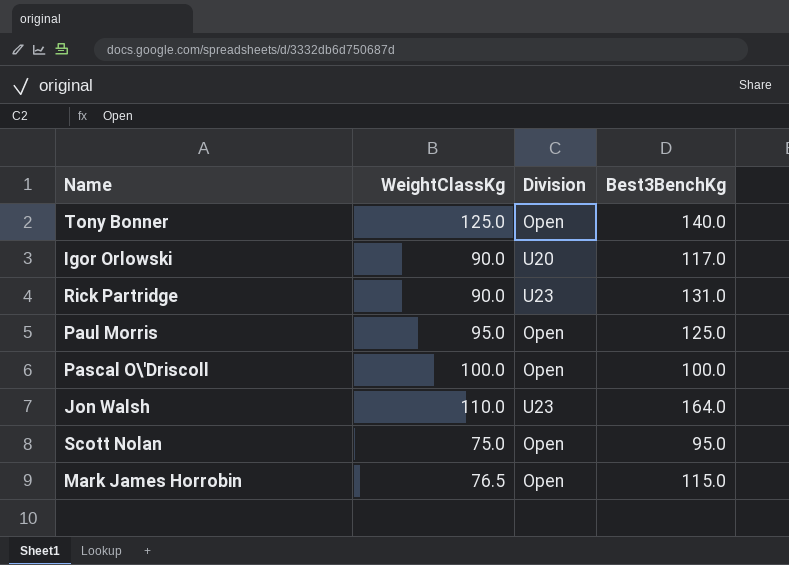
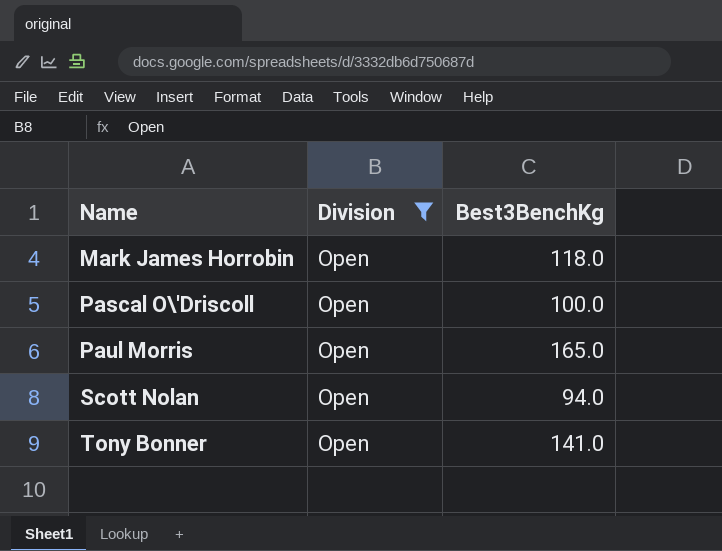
filter: none -> Division = Open
row order: none -> Name ascending
column WeightClassKg | position: 2 -> none
Mark James Horrobin | Best3BenchKg: 115.0 -> 118.0
Paul Morris | Best3BenchKg: 125.0 -> 165.0
Scott Nolan | Best3BenchKg: 95.0 -> 94.0
Tony Bonner | Best3BenchKg: 140.0 -> 141.0

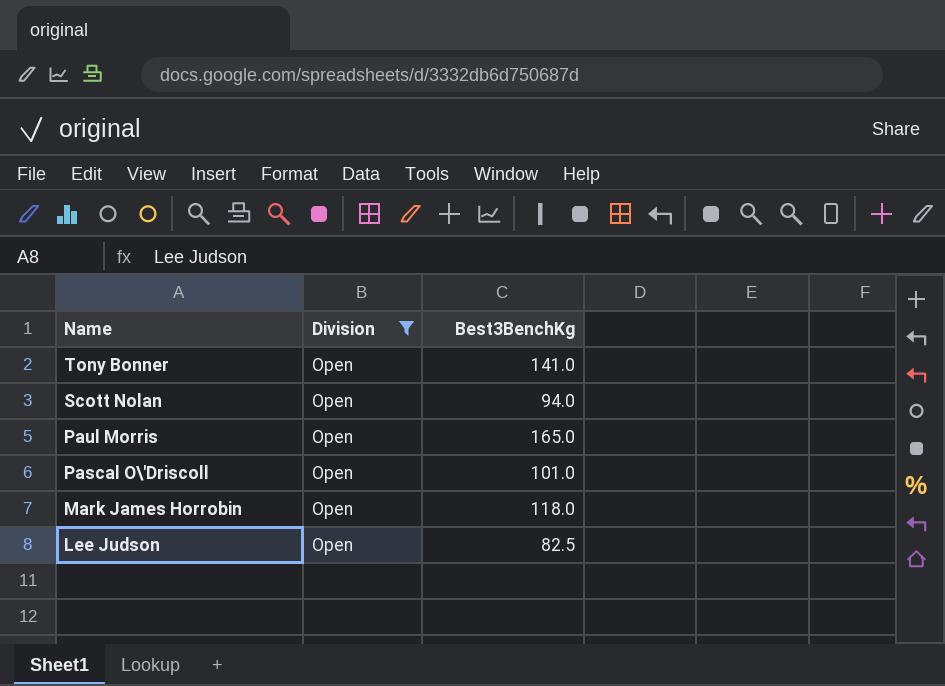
row order: Name ascending -> Name descending
Pascal O\'Driscoll | Best3BenchKg: 100.0 -> 101.0
row Lee Judson: none -> Open | 82.5

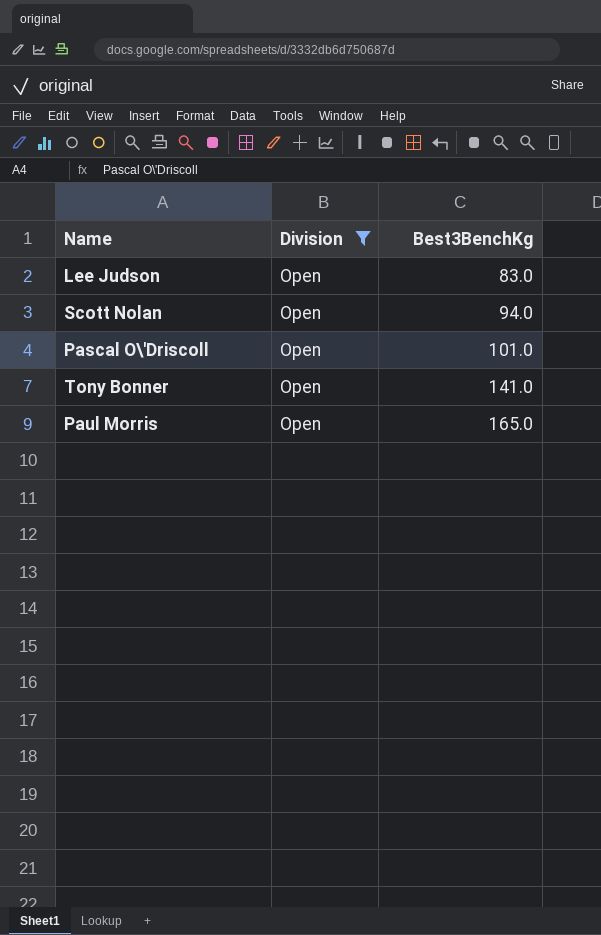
row order: Name descending -> Best3BenchKg ascending
row Mark James Horrobin: Open | 118.0 -> none
Lee Judson | Best3BenchKg: 82.5 -> 83.0

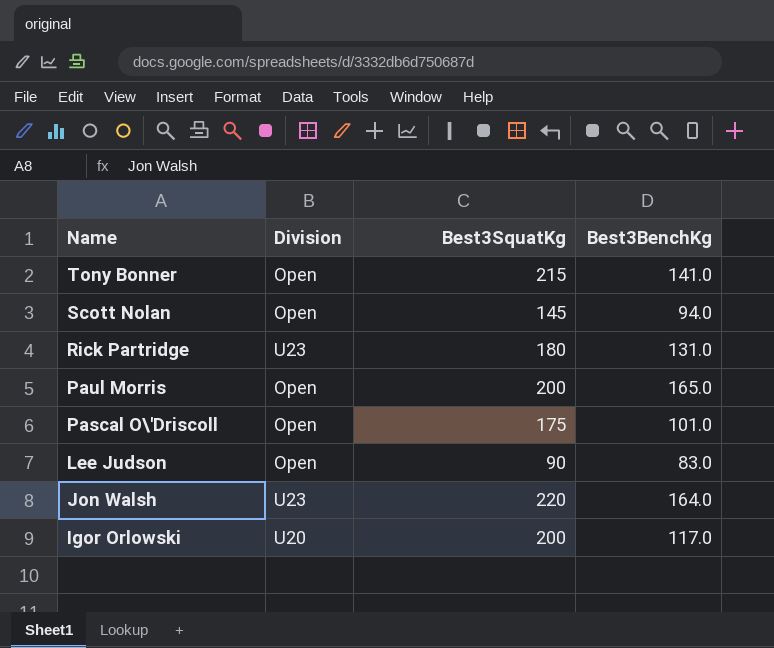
filter: Division = Open -> none
row order: Best3BenchKg ascending -> Name descending
column Best3SquatKg | position: none -> 3

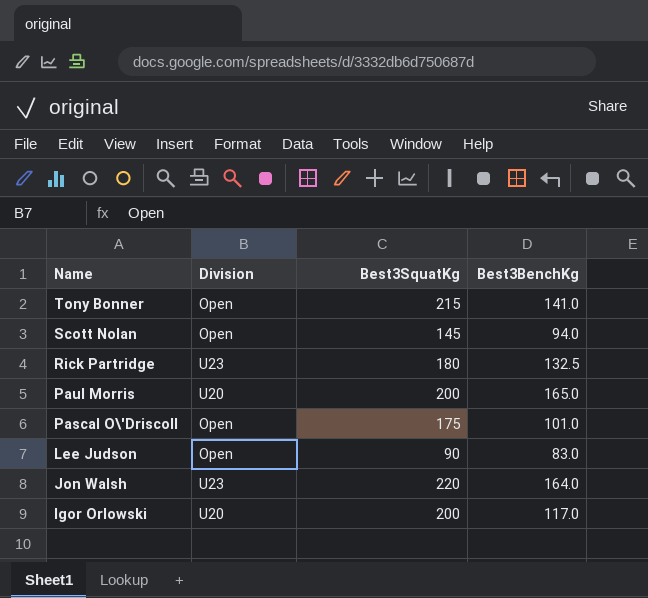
Rick Partridge | Best3BenchKg: 131.0 -> 132.5
Paul Morris | Division: Open -> U20

